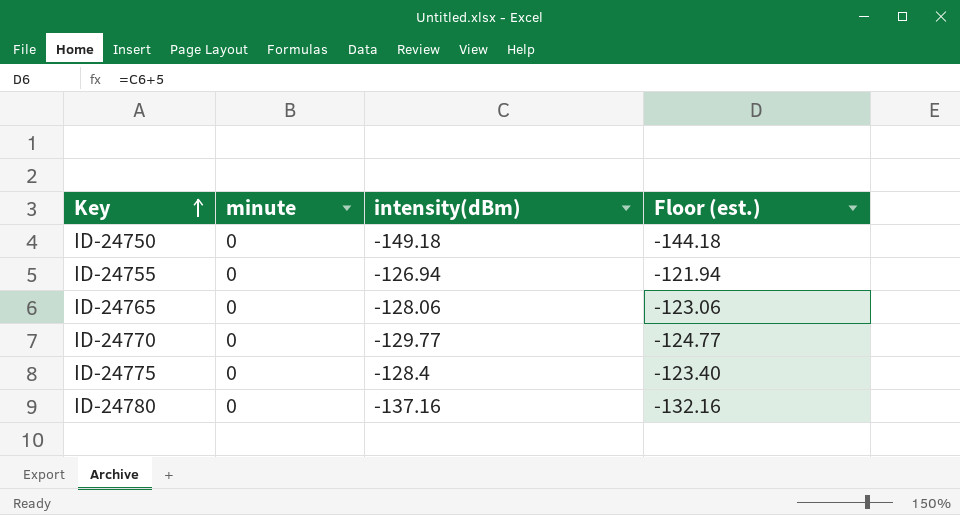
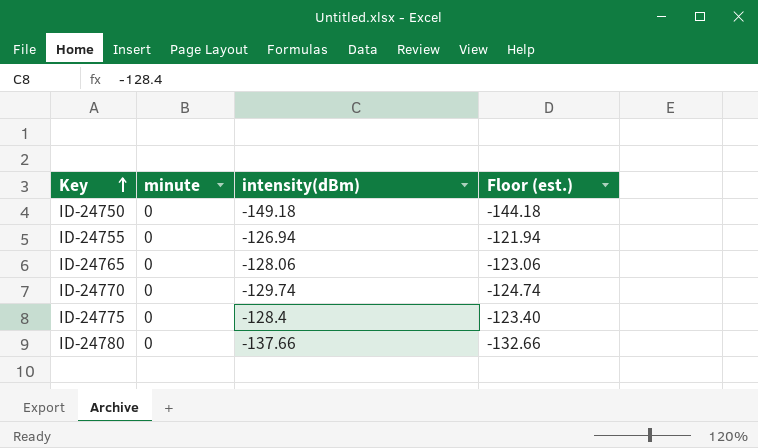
ID-24770 | intensity(dBm): -129.77 -> -129.74
ID-24770 | Floor (est.): -124.77 -> -124.74
ID-24780 | intensity(dBm): -137.16 -> -137.66
ID-24780 | Floor (est.): -132.16 -> -132.66

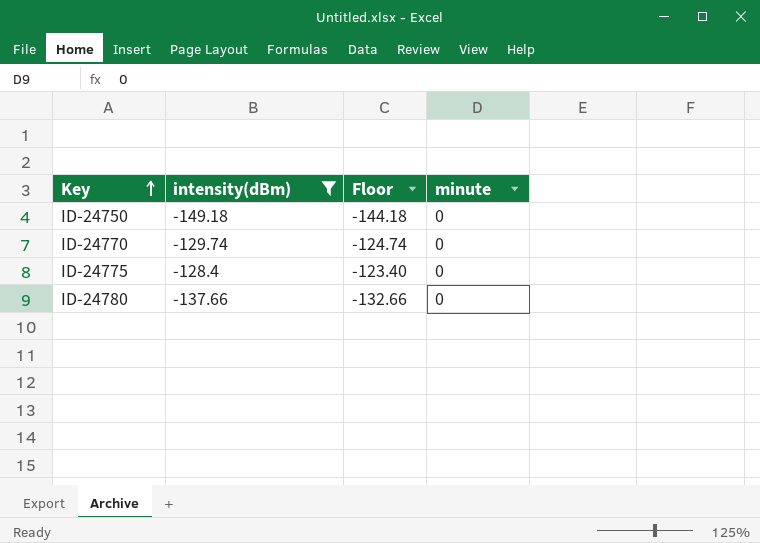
filter: none -> intensity(dBm) <= -128.4
column name: Floor (est.) -> Floor
column minute | position: 2 -> 4

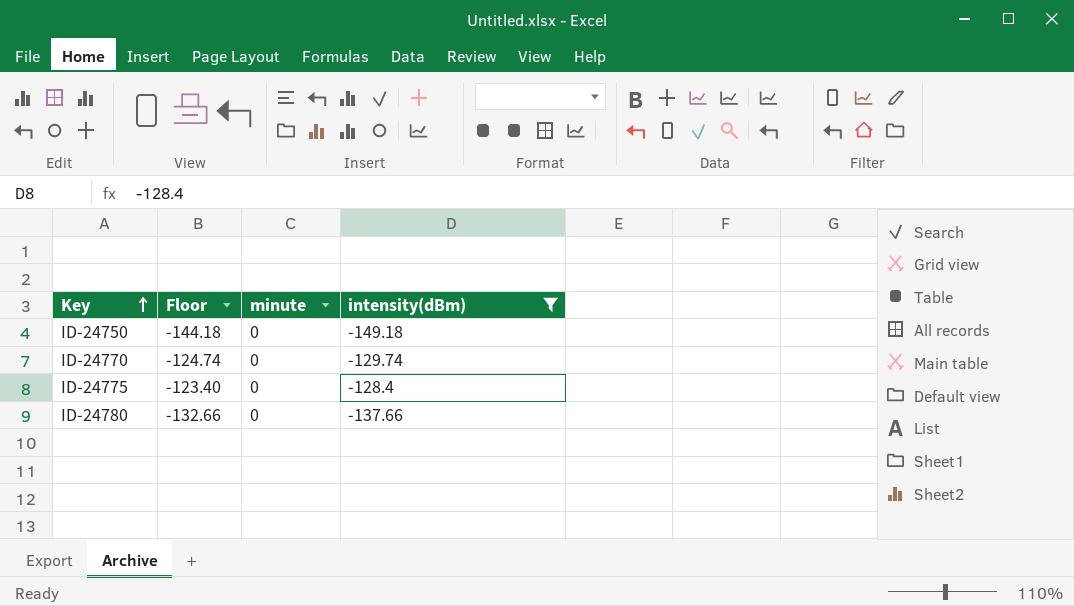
column intensity(dBm) | position: 2 -> 4

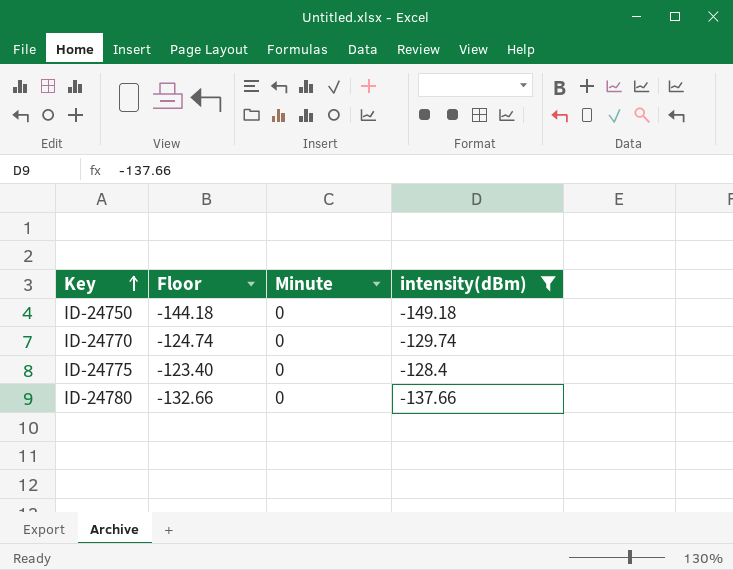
column name: minute -> Minute

